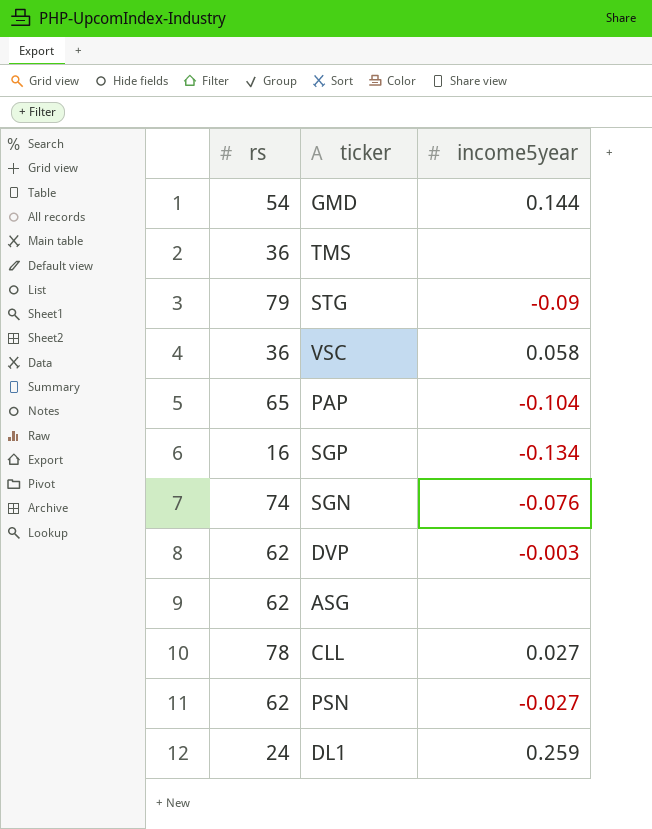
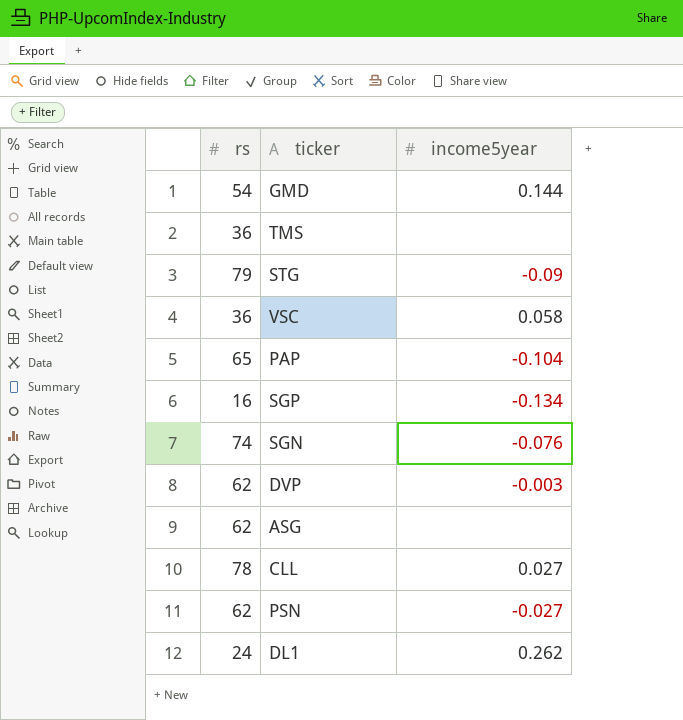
DL1 | income5year: 0.259 -> 0.262

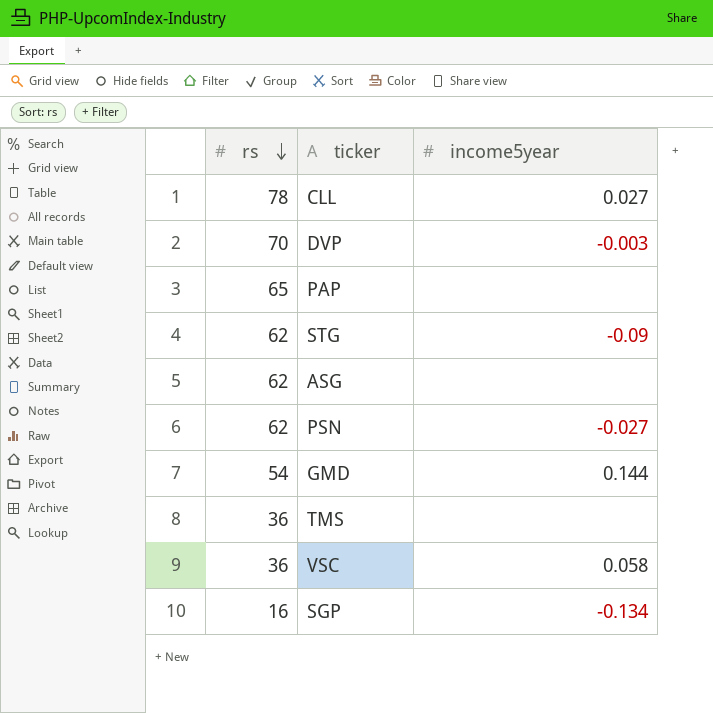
row order: none -> rs descending
row SGN: 74 | -0.076 -> none
row DL1: 24 | 0.262 -> none
DVP | rs: 62 -> 70
PAP | income5year: -0.104 -> none
STG | rs: 79 -> 62

